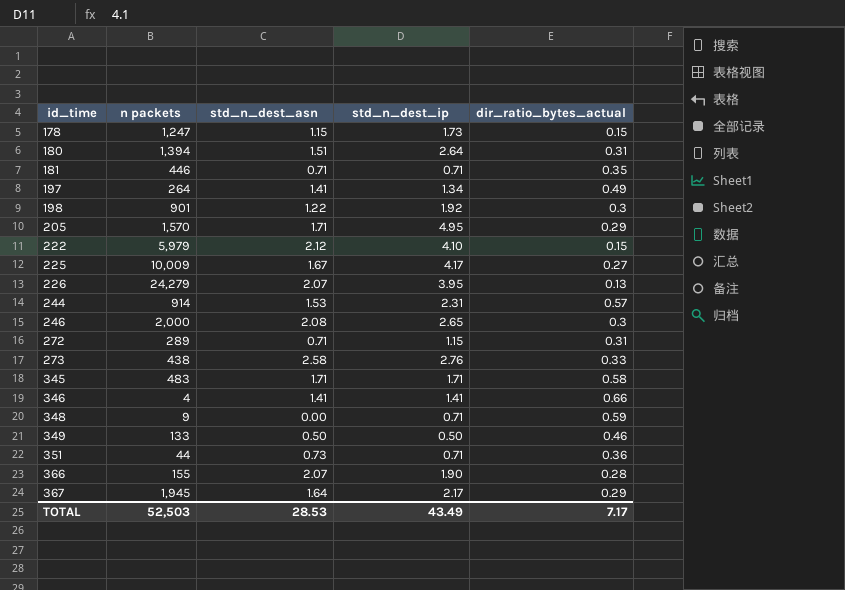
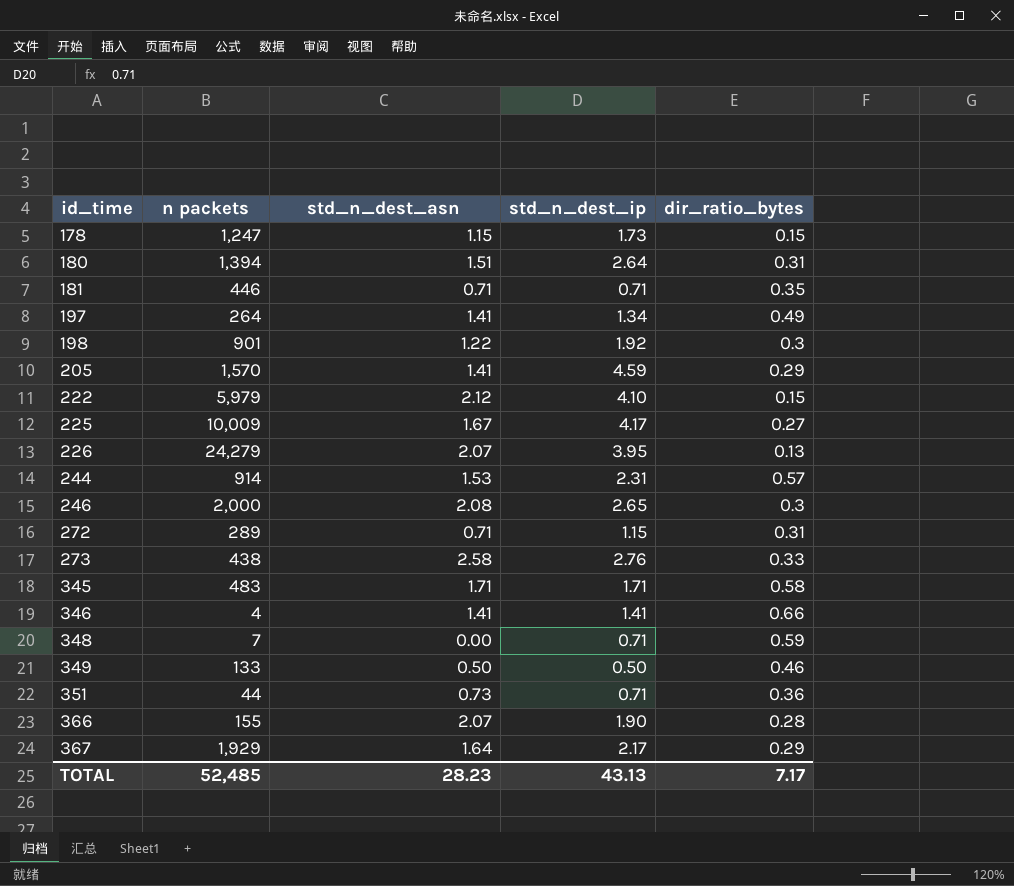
column name: dir_ratio_bytes_actual -> dir_ratio_bytes
205 | std_n_dest_asn: 1.71 -> 1.41
205 | std_n_dest_ip: 4.95 -> 4.59
348 | n packets: 9 -> 7
367 | n packets: 1,945 -> 1,929
TOTAL | n packets: 52,503 -> 52,485
TOTAL | std_n_dest_asn: 28.53 -> 28.23
TOTAL | std_n_dest_ip: 43.49 -> 43.13

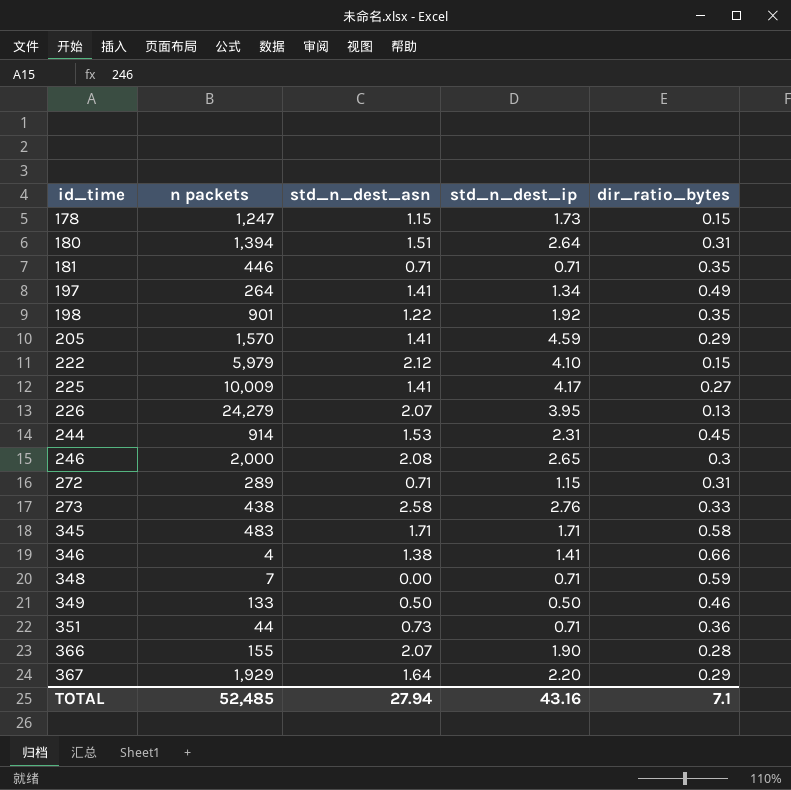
198 | dir_ratio_bytes: 0.3 -> 0.35
225 | std_n_dest_asn: 1.67 -> 1.41
244 | dir_ratio_bytes: 0.57 -> 0.45
346 | std_n_dest_asn: 1.41 -> 1.38
367 | std_n_dest_ip: 2.17 -> 2.20
TOTAL | std_n_dest_asn: 28.23 -> 27.94
TOTAL | std_n_dest_ip: 43.13 -> 43.16
TOTAL | dir_ratio_bytes: 7.17 -> 7.1

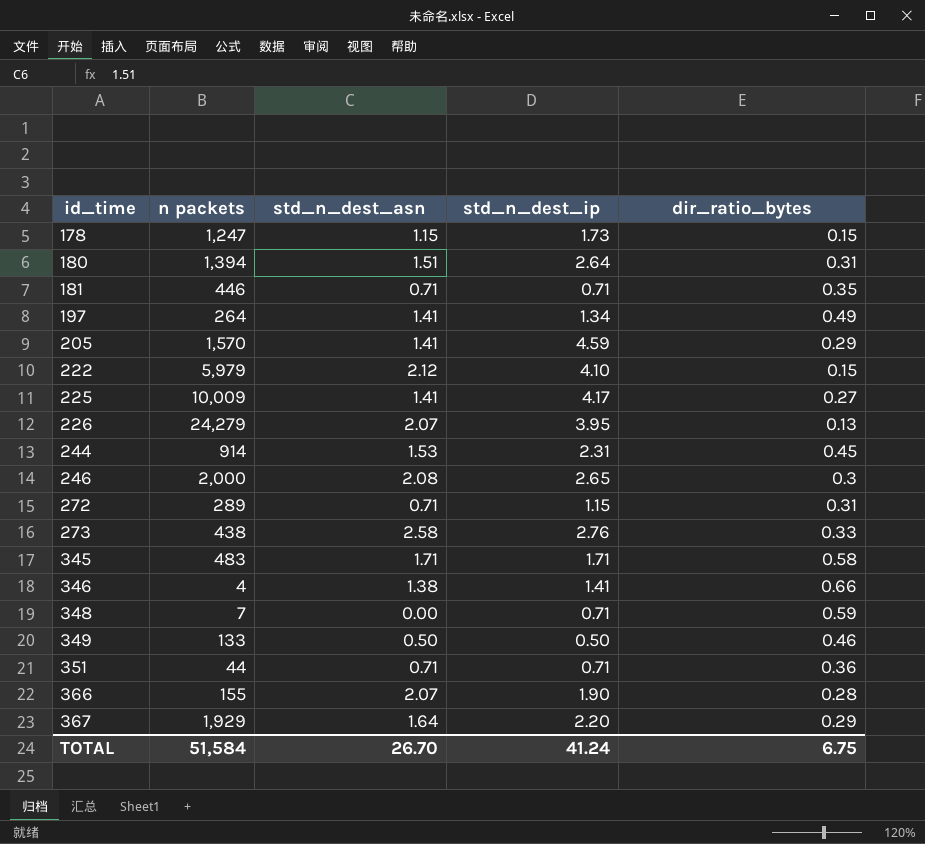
row 198: 901 | 1.22 | 1.92 | 0.35 -> none
351 | std_n_dest_asn: 0.73 -> 0.71
TOTAL | n packets: 52,485 -> 51,584
TOTAL | std_n_dest_asn: 27.94 -> 26.70
TOTAL | std_n_dest_ip: 43.16 -> 41.24
TOTAL | dir_ratio_bytes: 7.1 -> 6.75

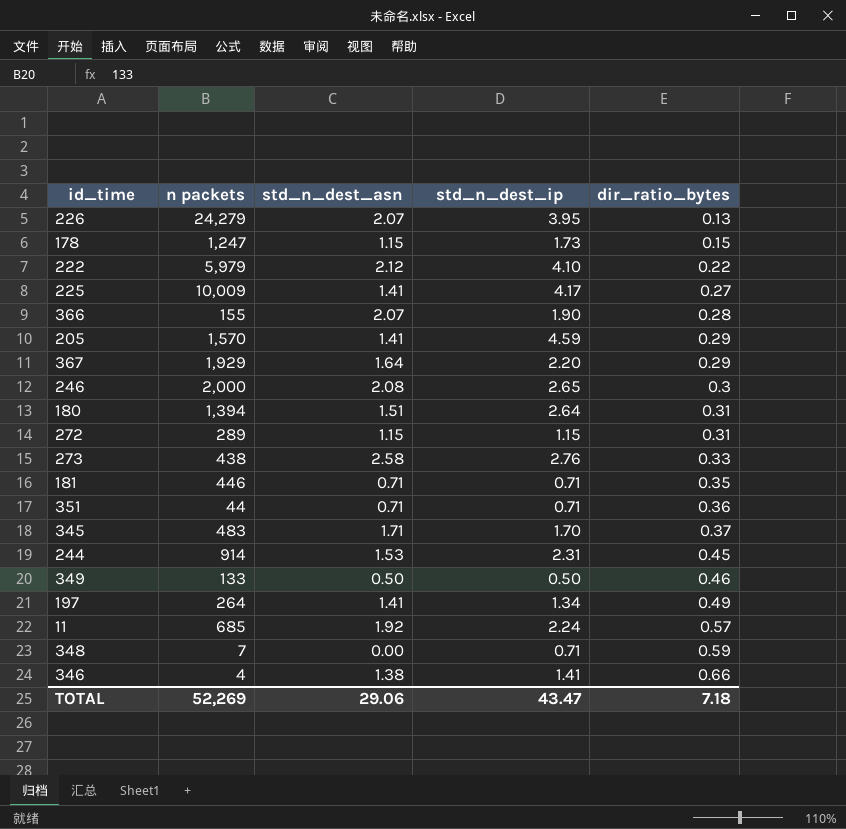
row order: id_time ascending -> dir_ratio_bytes ascending
222 | dir_ratio_bytes: 0.15 -> 0.22
272 | std_n_dest_asn: 0.71 -> 1.15
345 | std_n_dest_ip: 1.71 -> 1.70
345 | dir_ratio_bytes: 0.58 -> 0.37
row 11: none -> 685 | 1.92 | 2.24 | 0.57
TOTAL | n packets: 51,584 -> 52,269
TOTAL | std_n_dest_asn: 26.70 -> 29.06
TOTAL | std_n_dest_ip: 41.24 -> 43.47
TOTAL | dir_ratio_bytes: 6.75 -> 7.18

